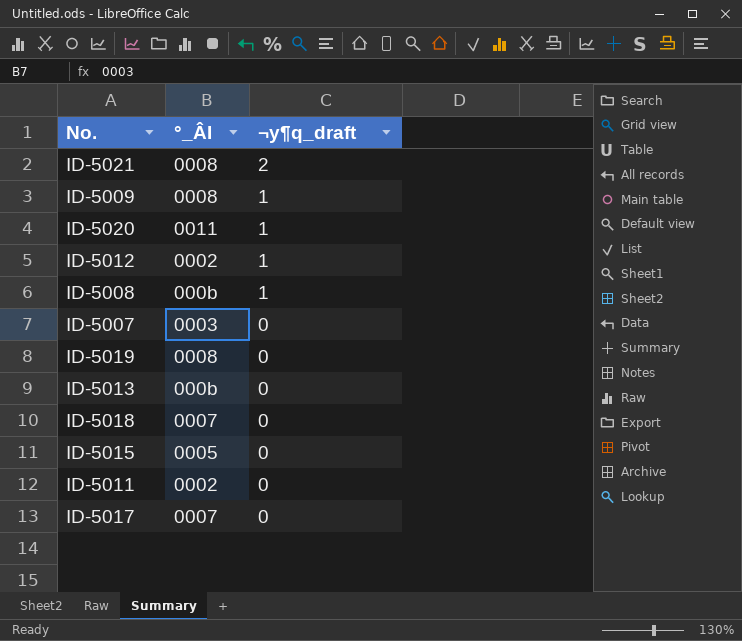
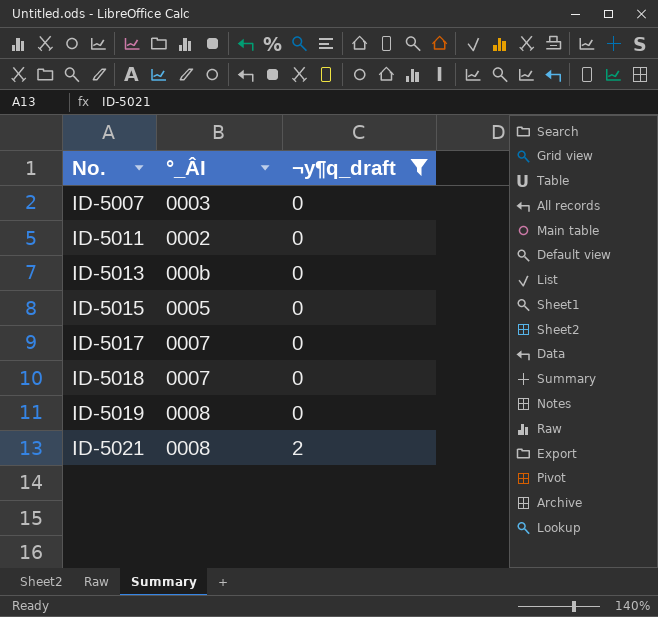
filter: none -> ¬y¶q_draft != 1
row order: ¬y¶q_draft descending -> No. ascending

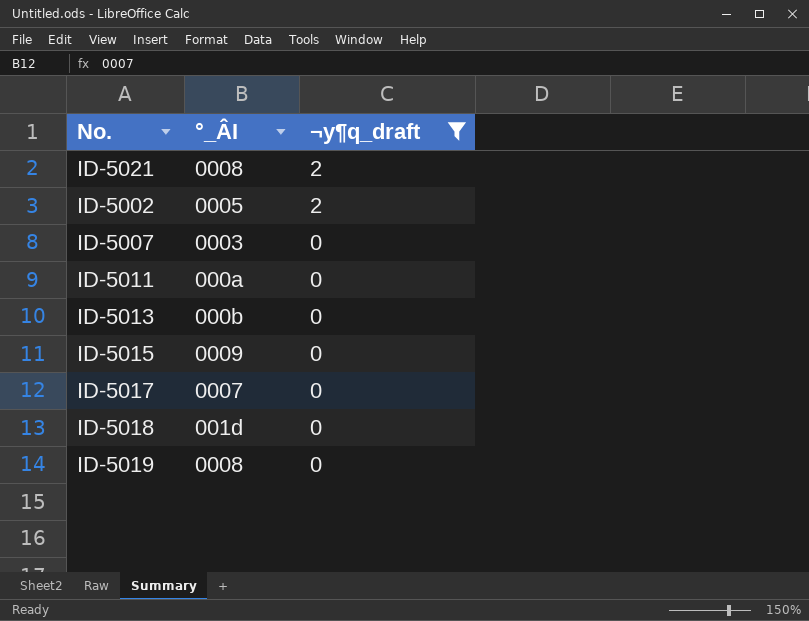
row order: No. ascending -> ¬y¶q_draft descending
row ID-5002: none -> 0005 | 2
ID-5011 | °_ÂI: 0002 -> 000a
ID-5015 | °_ÂI: 0005 -> 0009
ID-5018 | °_ÂI: 0007 -> 001d

